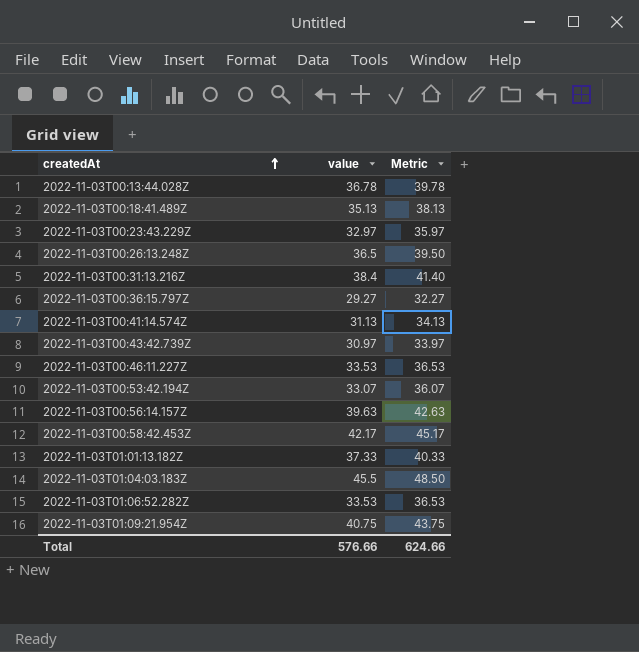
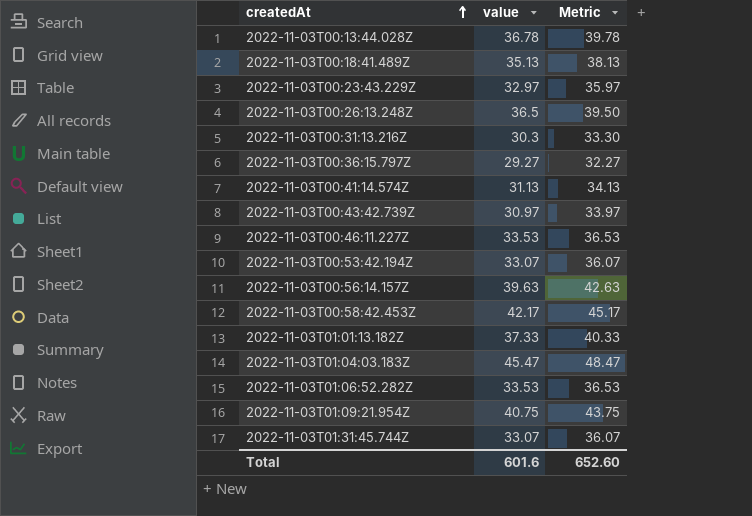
2022-11-03T00:31:13.216Z | value: 38.4 -> 30.3
2022-11-03T00:31:13.216Z | Metric: 41.40 -> 33.30
2022-11-03T01:04:03.183Z | value: 45.5 -> 45.47
2022-11-03T01:04:03.183Z | Metric: 48.50 -> 48.47
row 2022-11-03T01:31:45.744Z: none -> 33.07 | 36.07
Total | value: 576.66 -> 601.6
Total | Metric: 624.66 -> 652.60

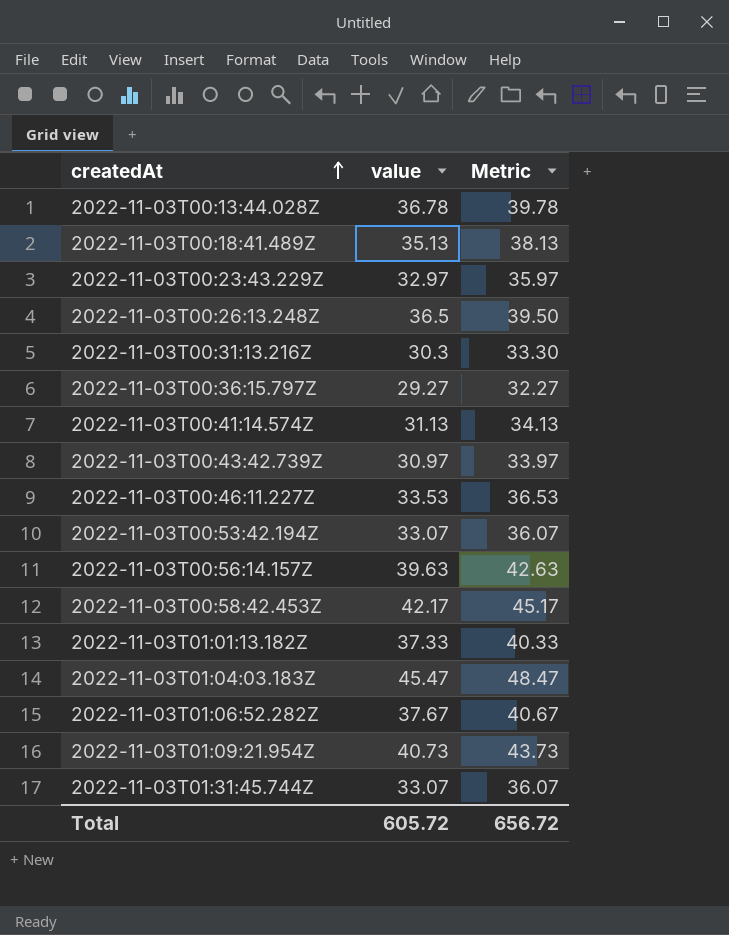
2022-11-03T01:06:52.282Z | value: 33.53 -> 37.67
2022-11-03T01:06:52.282Z | Metric: 36.53 -> 40.67
2022-11-03T01:09:21.954Z | value: 40.75 -> 40.73
2022-11-03T01:09:21.954Z | Metric: 43.75 -> 43.73
Total | value: 601.6 -> 605.72
Total | Metric: 652.60 -> 656.72

